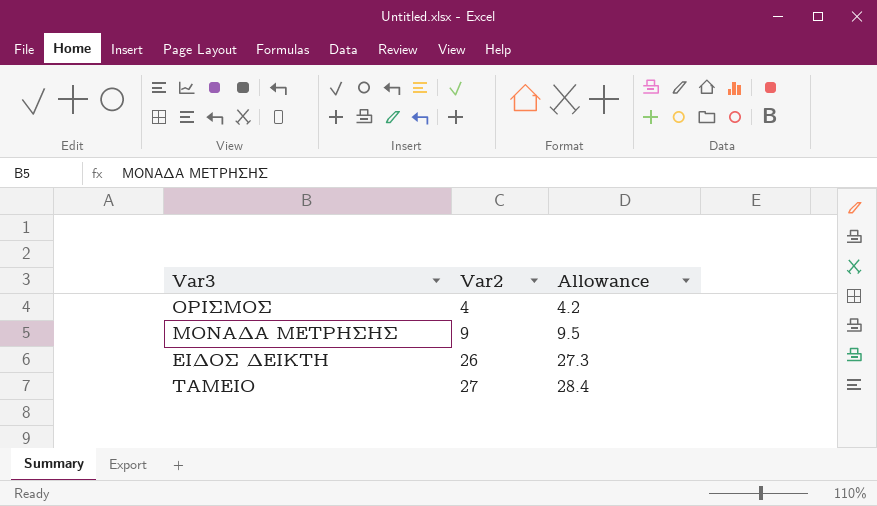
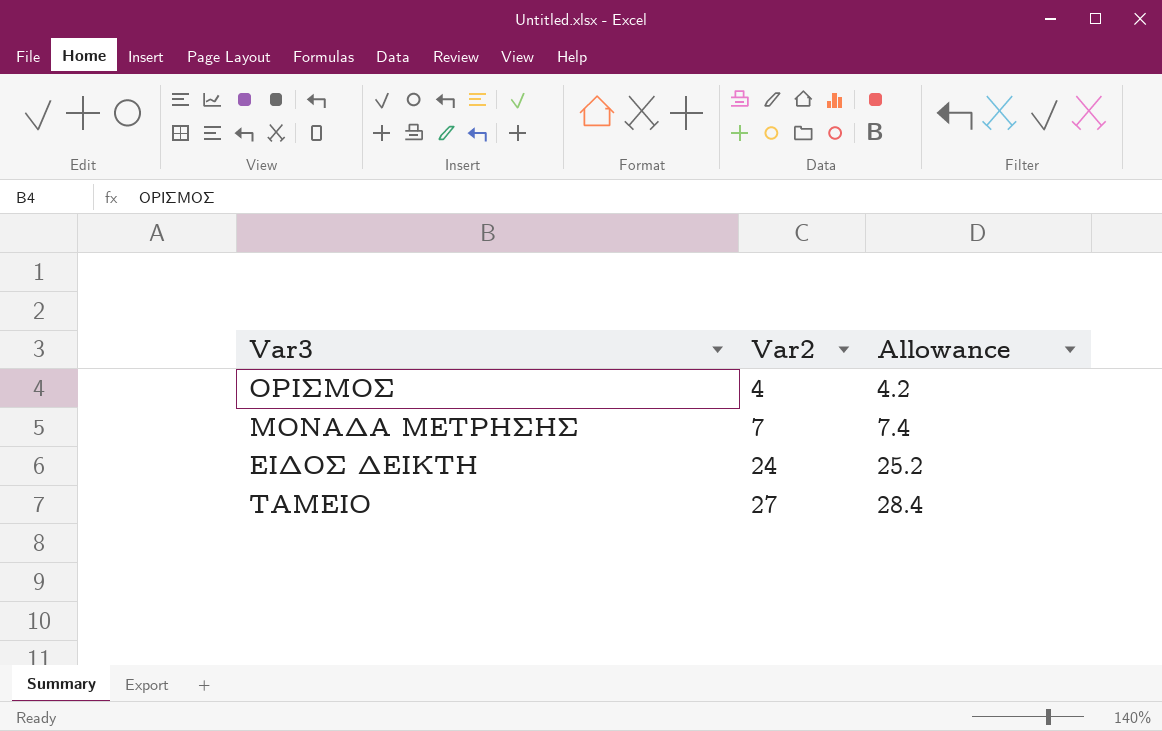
ΜΟΝΑΔΑ ΜΕΤΡΗΣΗΣ | Var2: 9 -> 7
ΜΟΝΑΔΑ ΜΕΤΡΗΣΗΣ | Allowance: 9.5 -> 7.4
ΕΙΔΟΣ ΔΕΙΚΤΗ | Var2: 26 -> 24
ΕΙΔΟΣ ΔΕΙΚΤΗ | Allowance: 27.3 -> 25.2

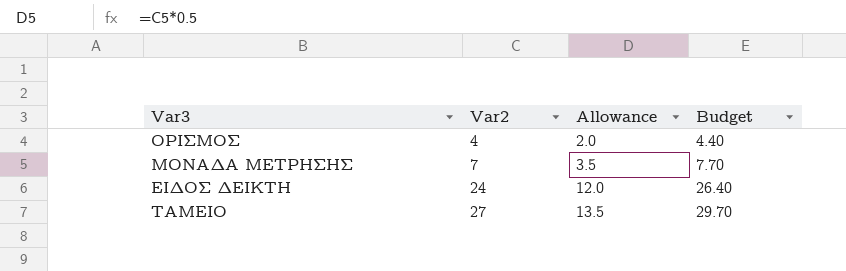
column Allowance | formula: [Var2] * 1.05 -> [Var2] * 0.5
column Budget | formula: none -> [Var2] * 1.1

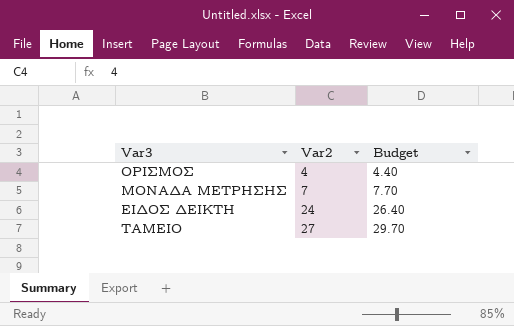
column Allowance | formula: [Var2] * 0.5 -> none

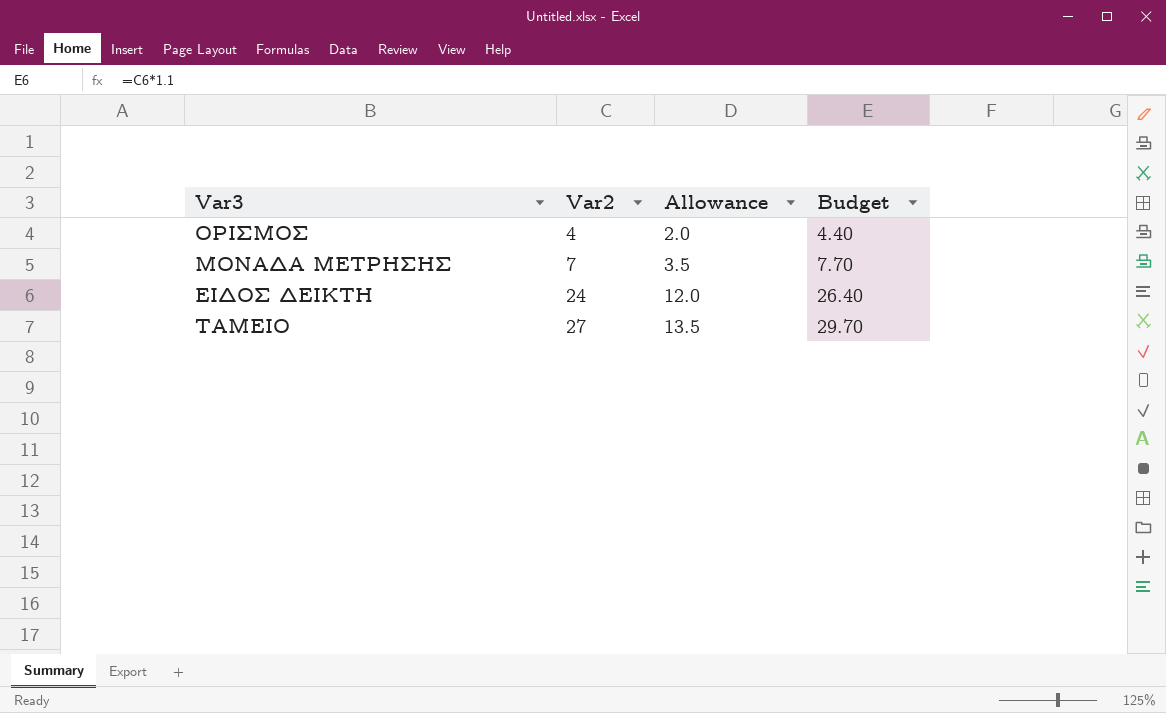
column Allowance | formula: none -> [Var2] * 0.5

